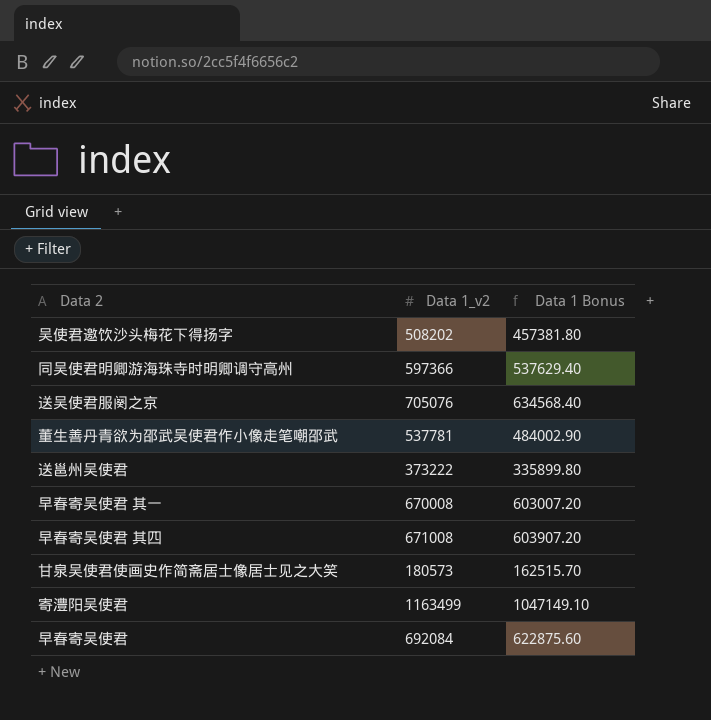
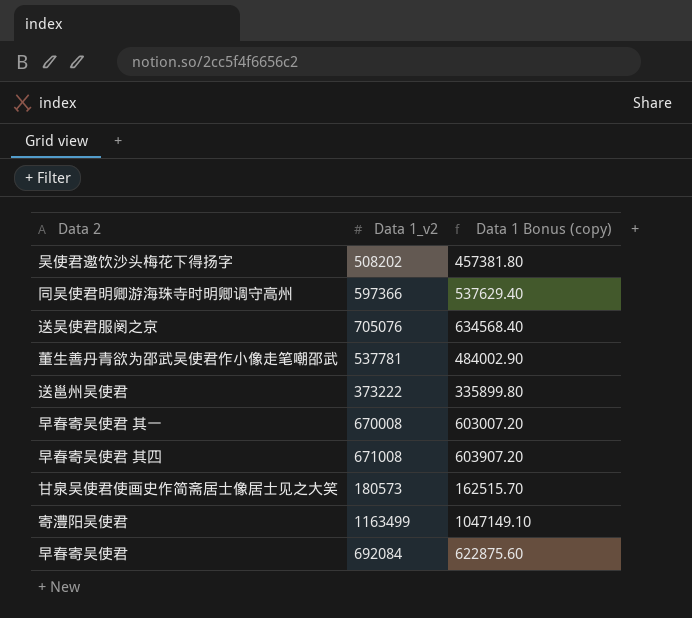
column name: Data 1 Bonus -> Data 1 Bonus (copy)

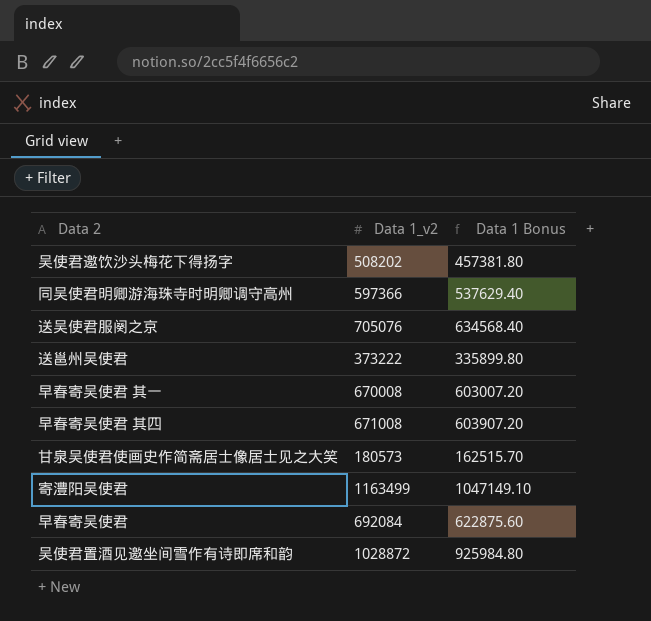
column name: Data 1 Bonus (copy) -> Data 1 Bonus
row 董生善丹青欲为邵武吴使君作小像走笔嘲邵武: 537781 | 484002.90 -> none
row 吴使君置酒见邀坐间雪作有诗即席和韵: none -> 1028872 | 925984.80

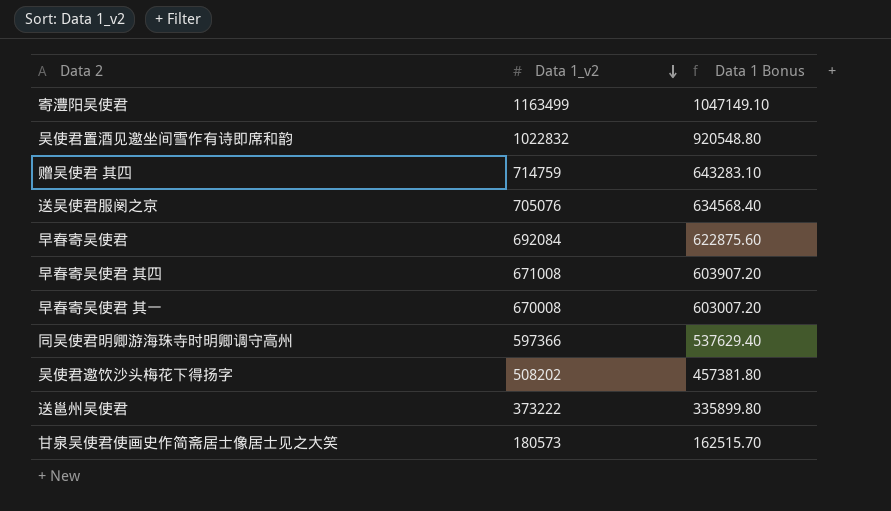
row order: none -> Data 1_v2 descending
吴使君置酒见邀坐间雪作有诗即席和韵 | Data 1_v2: 1028872 -> 1022832
吴使君置酒见邀坐间雪作有诗即席和韵 | Data 1 Bonus: 925984.80 -> 920548.80
row 赠吴使君 其四: none -> 714759 | 643283.10

